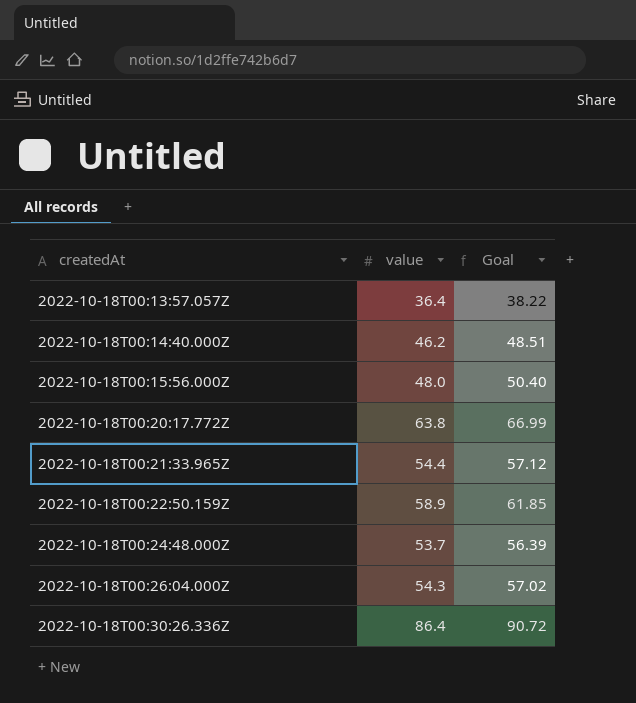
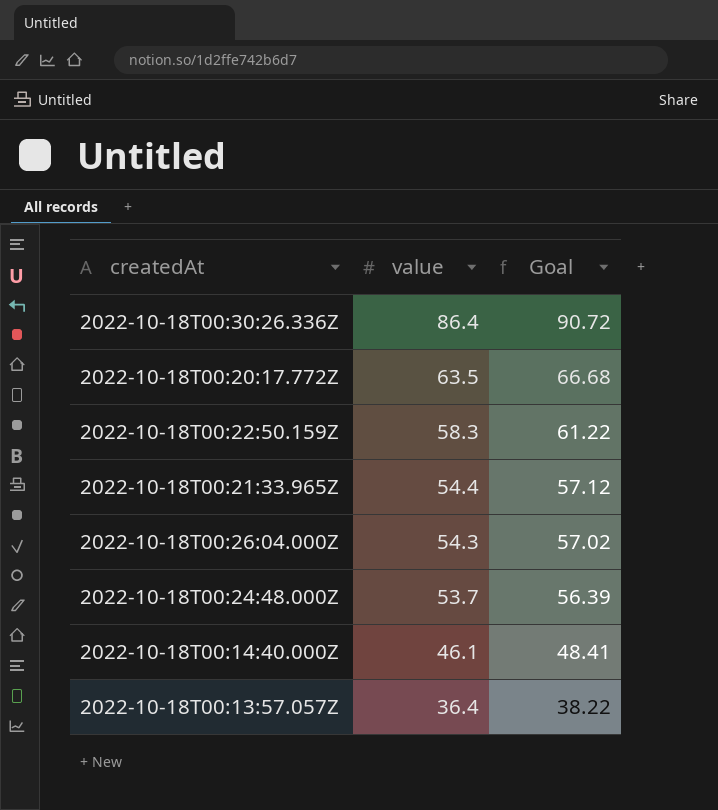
row order: createdAt ascending -> value descending
row 2022-10-18T00:15:56.000Z: 48.0 | 50.40 -> none
2022-10-18T00:20:17.772Z | value: 63.8 -> 63.5
2022-10-18T00:20:17.772Z | Goal: 66.99 -> 66.68
2022-10-18T00:22:50.159Z | value: 58.9 -> 58.3
2022-10-18T00:22:50.159Z | Goal: 61.85 -> 61.22
2022-10-18T00:14:40.000Z | value: 46.2 -> 46.1
2022-10-18T00:14:40.000Z | Goal: 48.51 -> 48.41

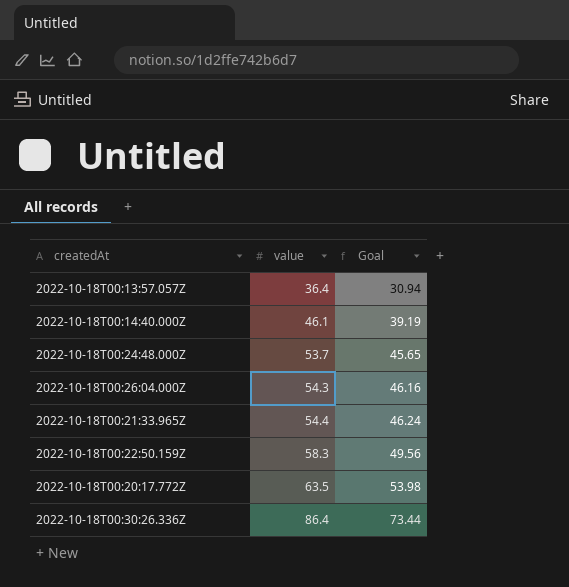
row order: value descending -> value ascending
column Goal | formula: [value] * 1.05 -> [value] * 0.85

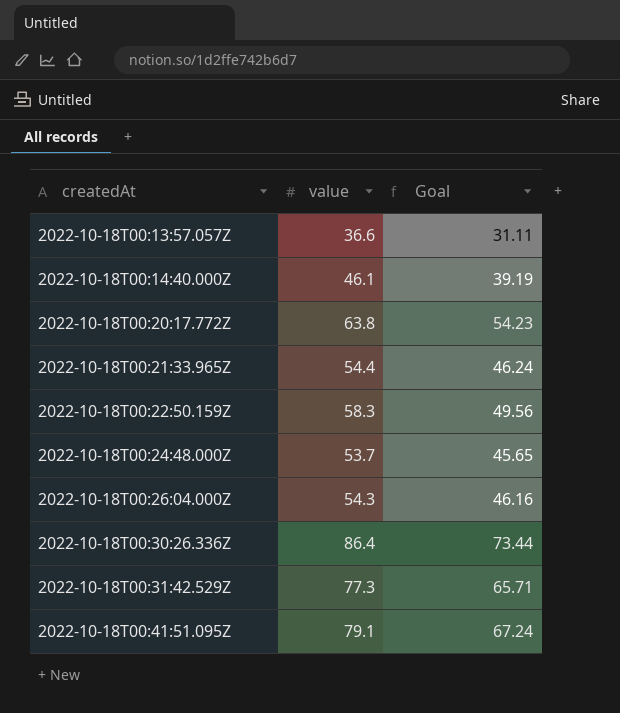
row order: value ascending -> createdAt ascending
2022-10-18T00:13:57.057Z | value: 36.4 -> 36.6
2022-10-18T00:13:57.057Z | Goal: 30.94 -> 31.11
2022-10-18T00:20:17.772Z | value: 63.5 -> 63.8
2022-10-18T00:20:17.772Z | Goal: 53.98 -> 54.23
row 2022-10-18T00:31:42.529Z: none -> 77.3 | 65.71
row 2022-10-18T00:41:51.095Z: none -> 79.1 | 67.24

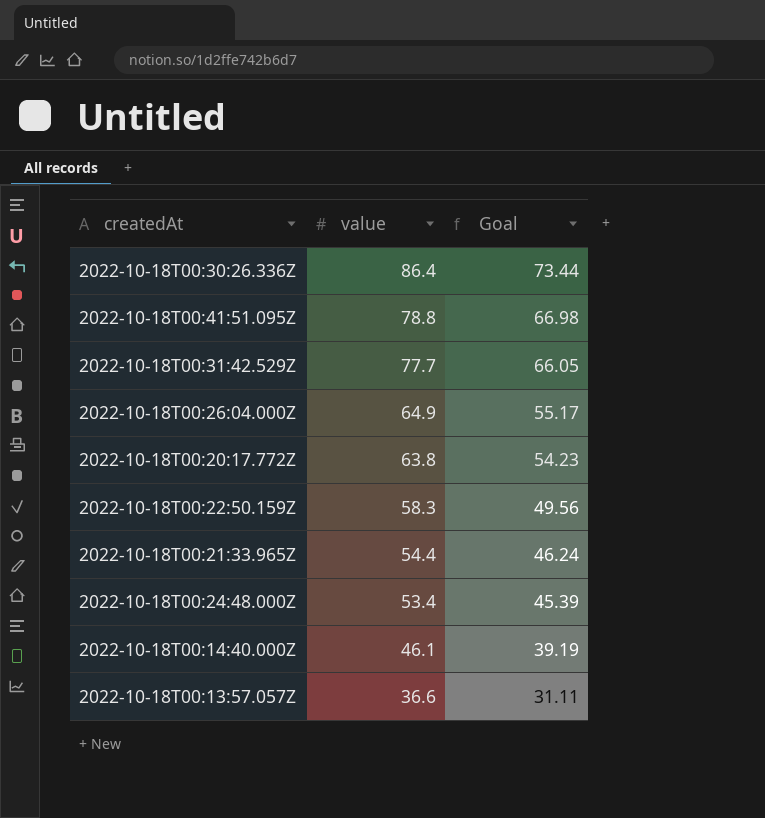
row order: createdAt ascending -> value descending
2022-10-18T00:41:51.095Z | value: 79.1 -> 78.8
2022-10-18T00:41:51.095Z | Goal: 67.24 -> 66.98
2022-10-18T00:31:42.529Z | value: 77.3 -> 77.7
2022-10-18T00:31:42.529Z | Goal: 65.71 -> 66.05
2022-10-18T00:26:04.000Z | value: 54.3 -> 64.9
2022-10-18T00:26:04.000Z | Goal: 46.16 -> 55.17
2022-10-18T00:24:48.000Z | value: 53.7 -> 53.4
2022-10-18T00:24:48.000Z | Goal: 45.65 -> 45.39

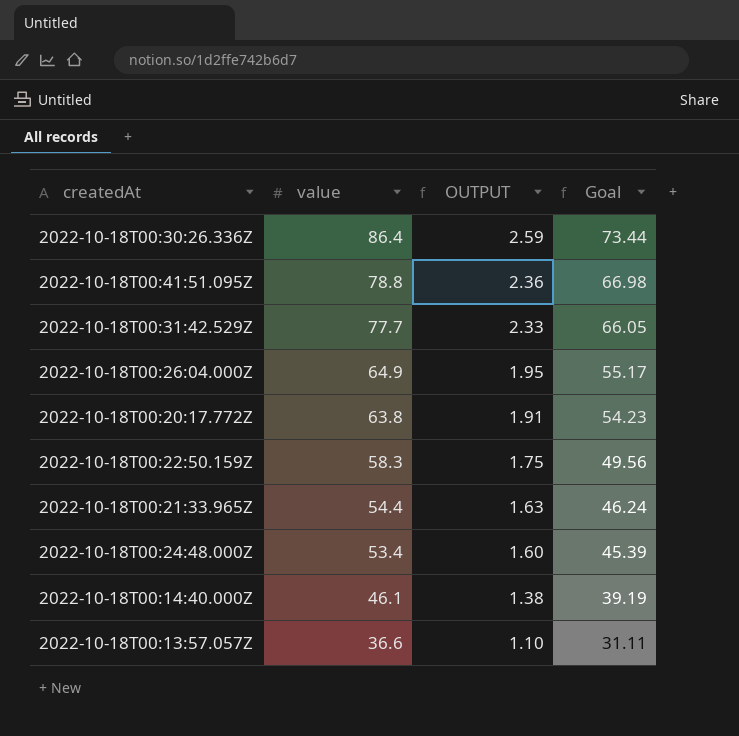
column OUTPUT | formula: none -> [value] * 0.03

